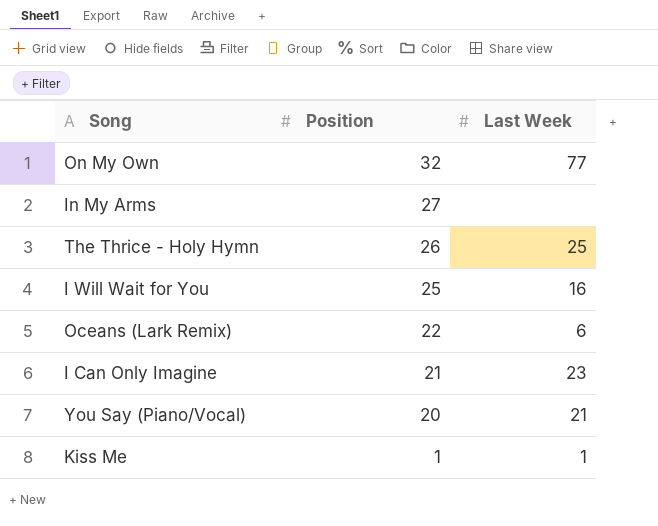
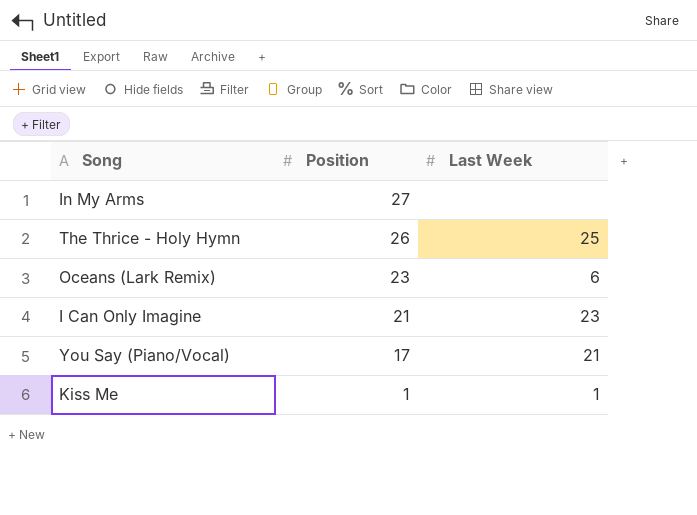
row On My Own: 32 | 77 -> none
row I Will Wait for You: 25 | 16 -> none
Oceans (Lark Remix) | Position: 22 -> 23
You Say (Piano/Vocal) | Position: 20 -> 17

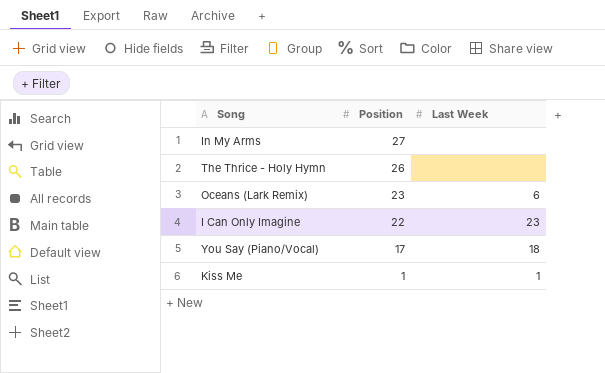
The Thrice - Holy Hymn | Last Week: 25 -> none
I Can Only Imagine | Position: 21 -> 22
You Say (Piano/Vocal) | Last Week: 21 -> 18

